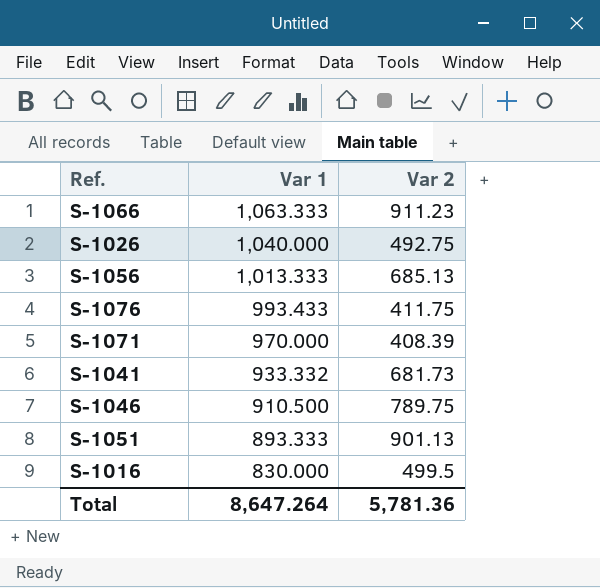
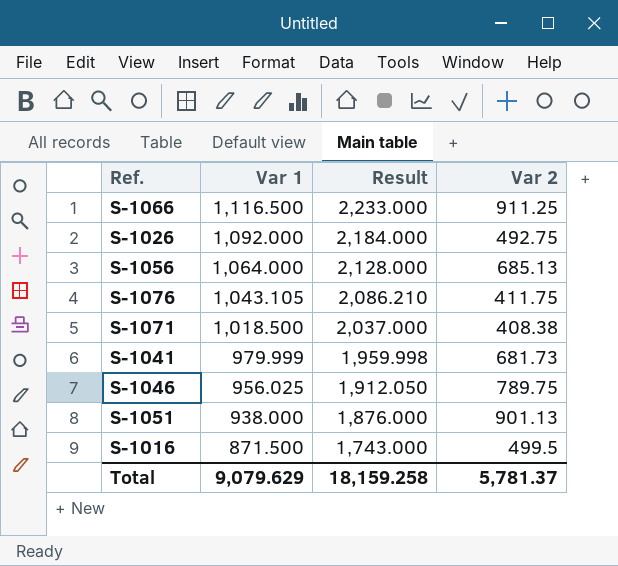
column Result | formula: none -> [Var 1] * 2
S-1066 | Var 1: 1,063.333 -> 1,116.500
S-1066 | Var 2: 911.23 -> 911.25
S-1026 | Var 1: 1,040.000 -> 1,092.000
S-1056 | Var 1: 1,013.333 -> 1,064.000
S-1076 | Var 1: 993.433 -> 1,043.105
S-1071 | Var 1: 970.000 -> 1,018.500
S-1071 | Var 2: 408.39 -> 408.38
S-1041 | Var 1: 933.332 -> 979.999
S-1046 | Var 1: 910.500 -> 956.025
S-1051 | Var 1: 893.333 -> 938.000
S-1016 | Var 1: 830.000 -> 871.500
Total | Var 1: 8,647.264 -> 9,079.629
Total | Var 2: 5,781.36 -> 5,781.37

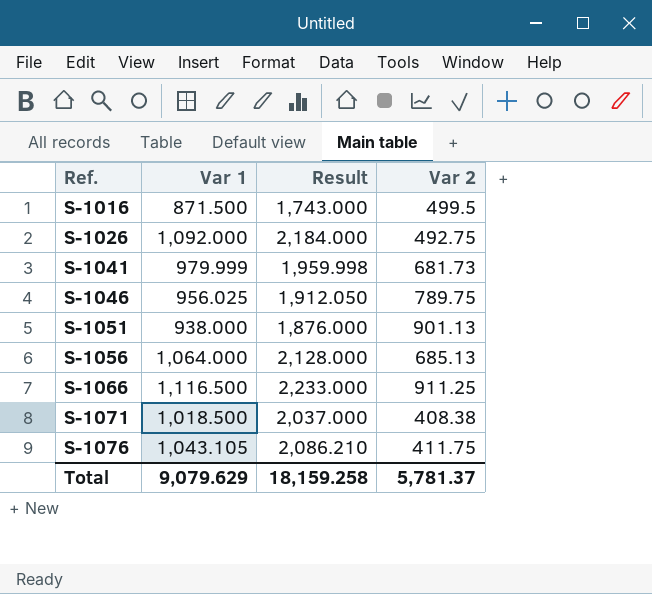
row order: Var 1 descending -> Ref. ascending

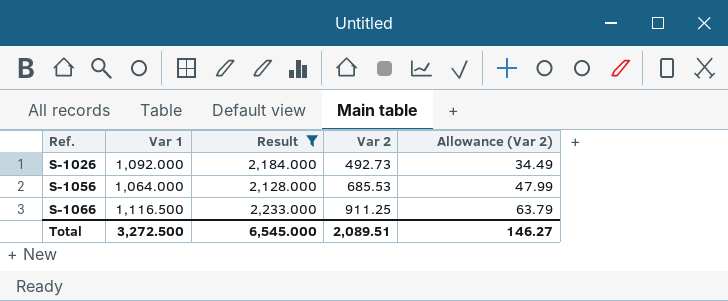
filter: none -> Result >= 2,128.000
column Allowance (Var 2) | formula: none -> [Var 2] * 0.07
S-1026 | Var 2: 492.75 -> 492.73
S-1056 | Var 2: 685.13 -> 685.53
Total | Var 1: 9,079.629 -> 3,272.500
Total | Result: 18,159.258 -> 6,545.000
Total | Var 2: 5,781.37 -> 2,089.51

